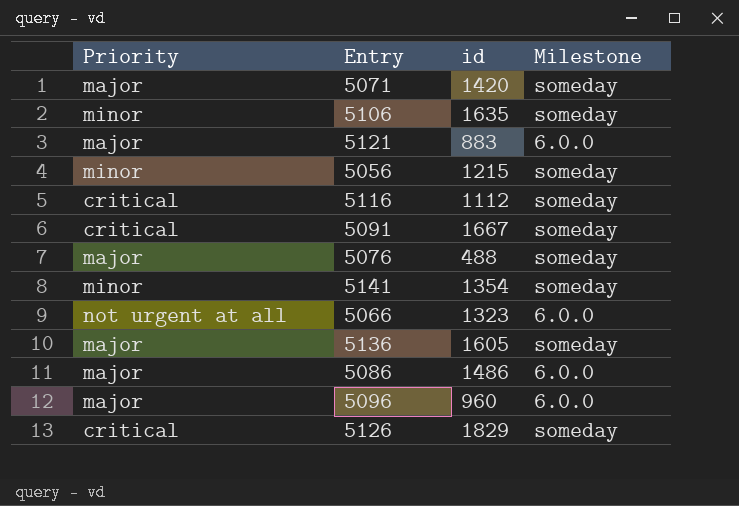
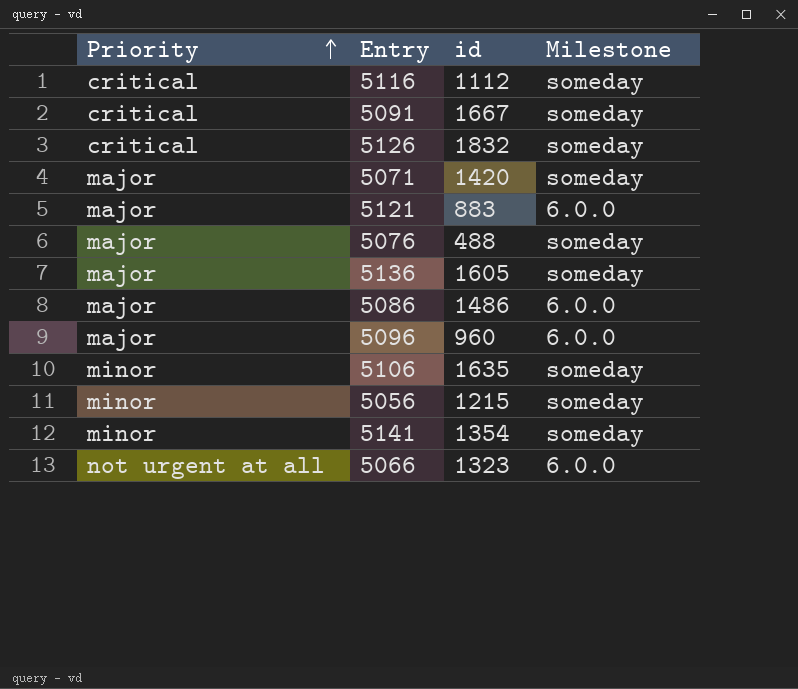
row order: none -> Priority ascending
5126 | id: 1829 -> 1832

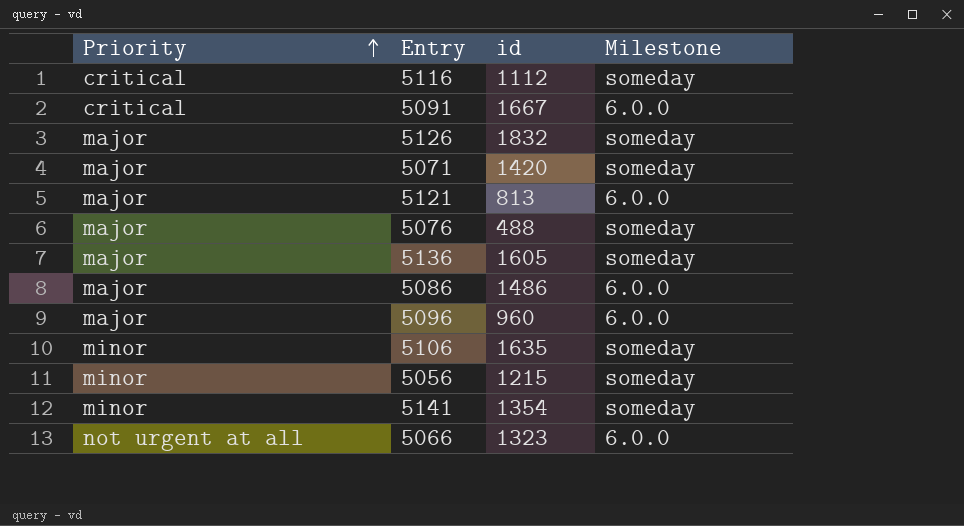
5091 | Milestone: someday -> 6.0.0
5126 | Priority: critical -> major
5121 | id: 883 -> 813

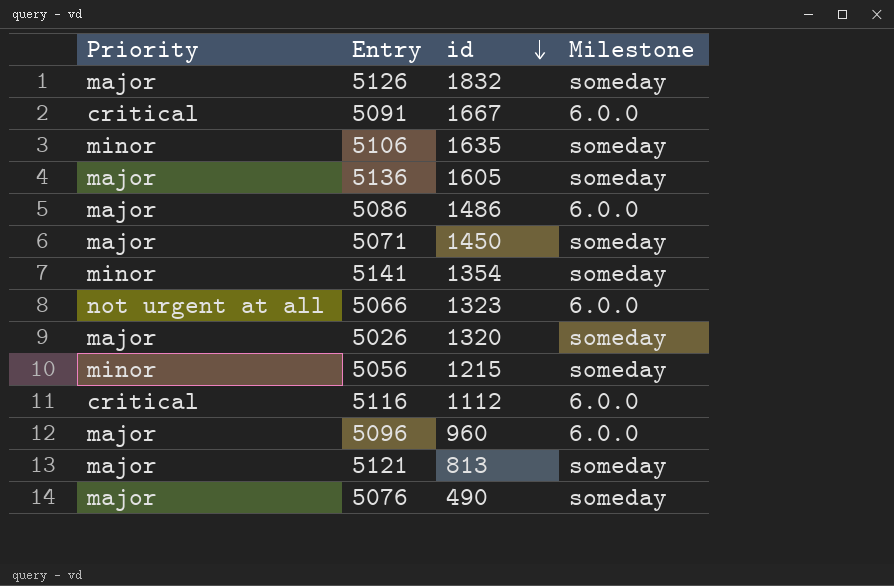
row order: Priority ascending -> id descending
5071 | id: 1420 -> 1450
row 5026: none -> major | 1320 | someday
5116 | Milestone: someday -> 6.0.0
5121 | Milestone: 6.0.0 -> someday
5076 | id: 488 -> 490

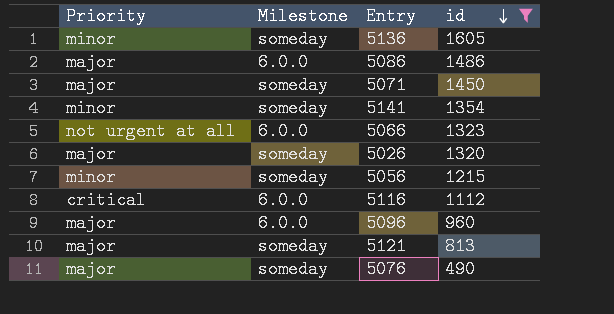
filter: none -> id <= 1605
column Milestone | position: 4 -> 2
5136 | Priority: major -> minor

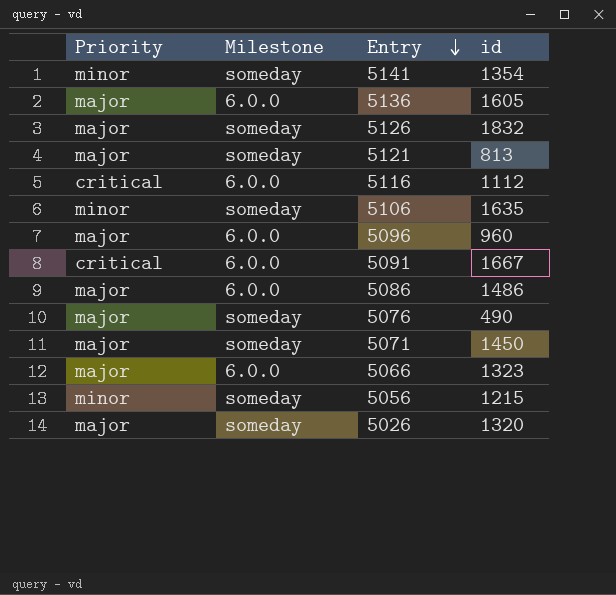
filter: id <= 1605 -> none
row order: id descending -> Entry descending
5136 | Priority: minor -> major
5136 | Milestone: someday -> 6.0.0
5066 | Priority: not urgent at all -> major

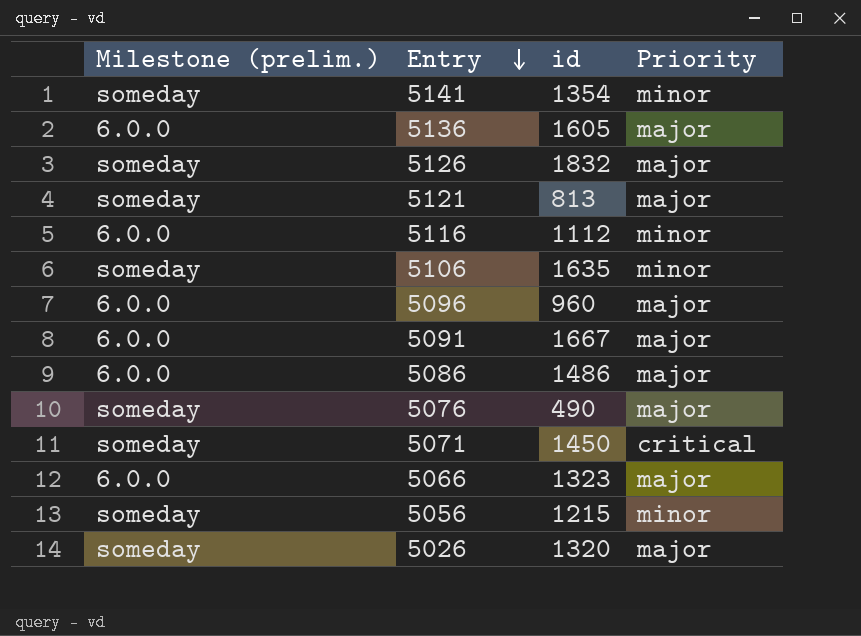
column name: Milestone -> Milestone (prelim.)
column Priority | position: 1 -> 4
5116 | Priority: critical -> minor
5091 | Priority: critical -> major
5071 | Priority: major -> critical

